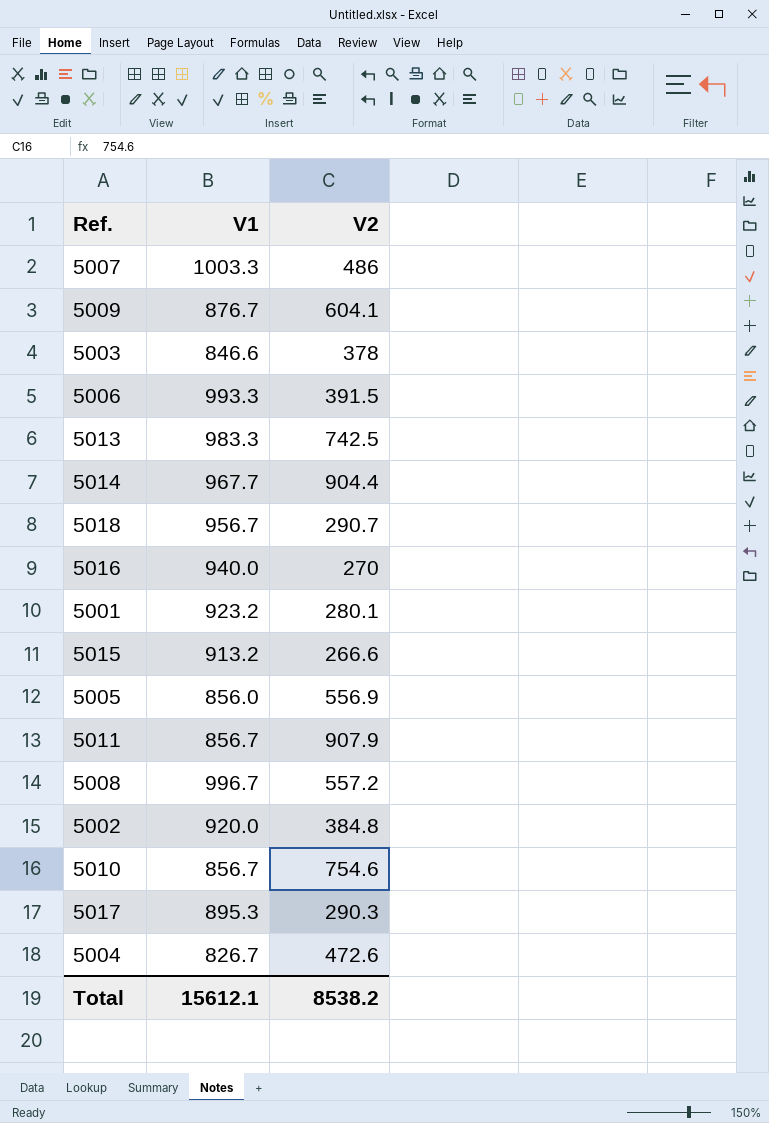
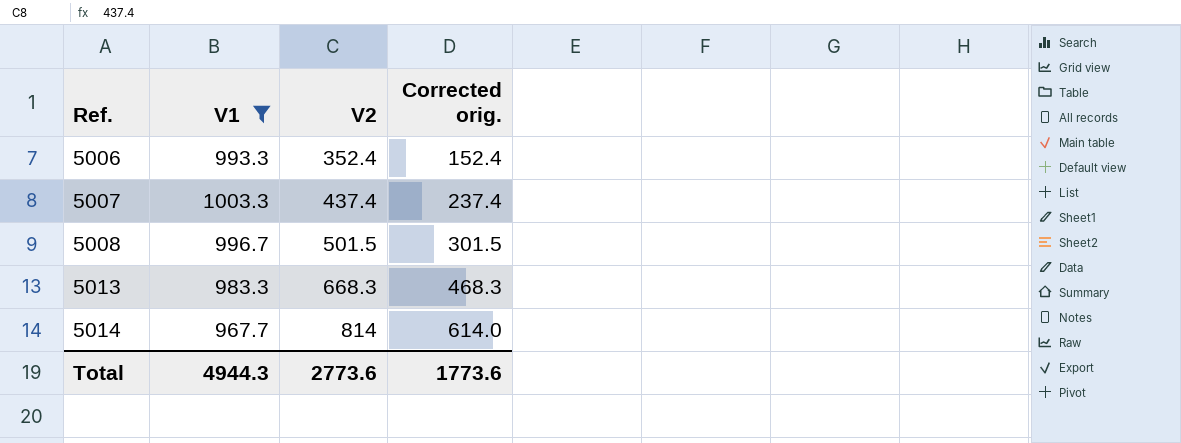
filter: none -> V1 >= 967.7
row order: none -> Ref. ascending
column Corrected orig. | formula: none -> [V2] - 200
5006 | V2: 391.5 -> 352.4
5007 | V2: 486 -> 437.4
5008 | V2: 557.2 -> 501.5
5013 | V2: 742.5 -> 668.3
5014 | V2: 904.4 -> 814
Total | V1: 15612.1 -> 4944.3
Total | V2: 8538.2 -> 2773.6

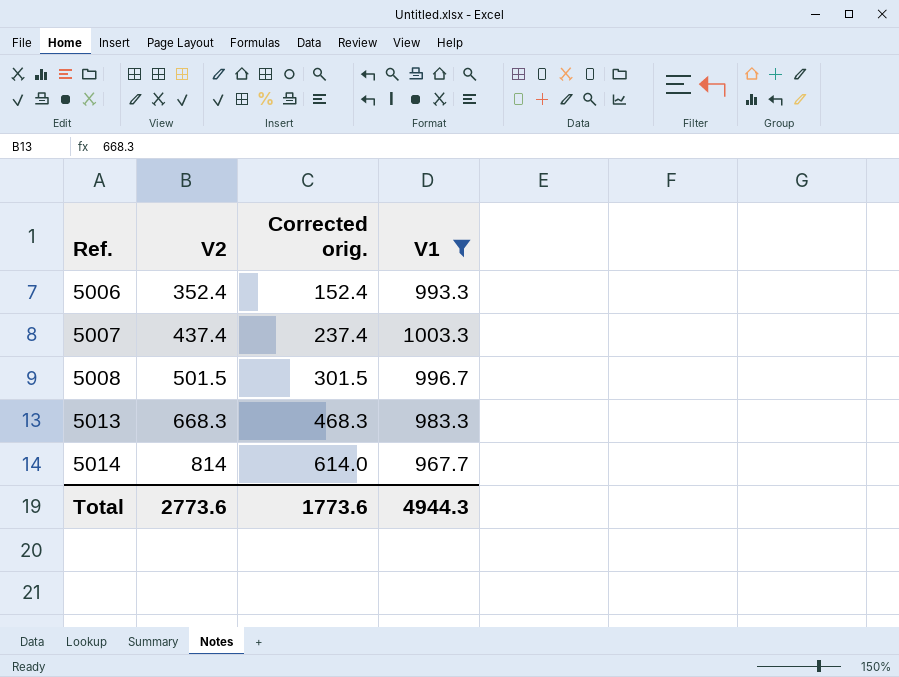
column V1 | position: 2 -> 4

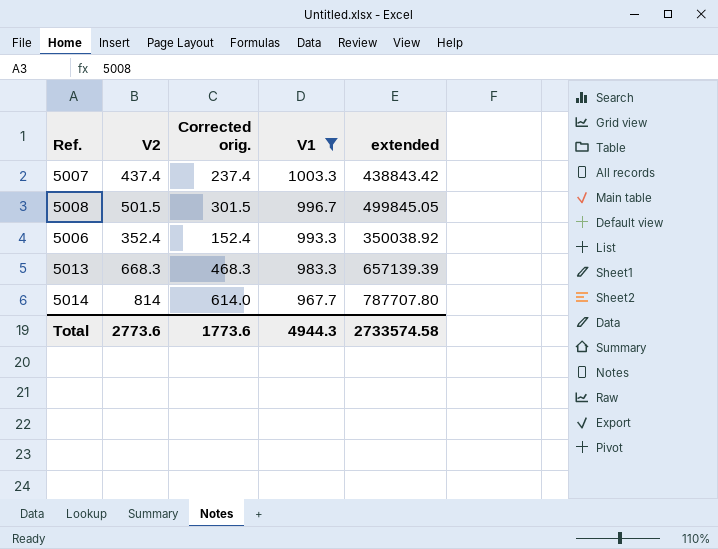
row order: Ref. ascending -> V1 descending
column extended | formula: none -> [V2] * [V1]

